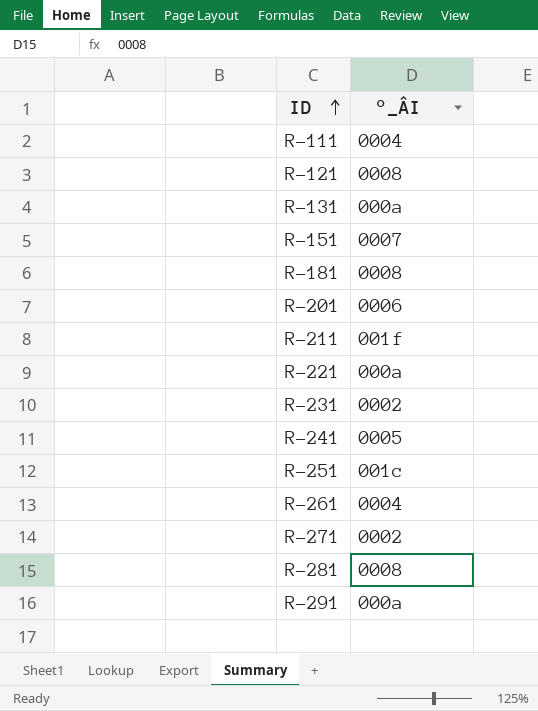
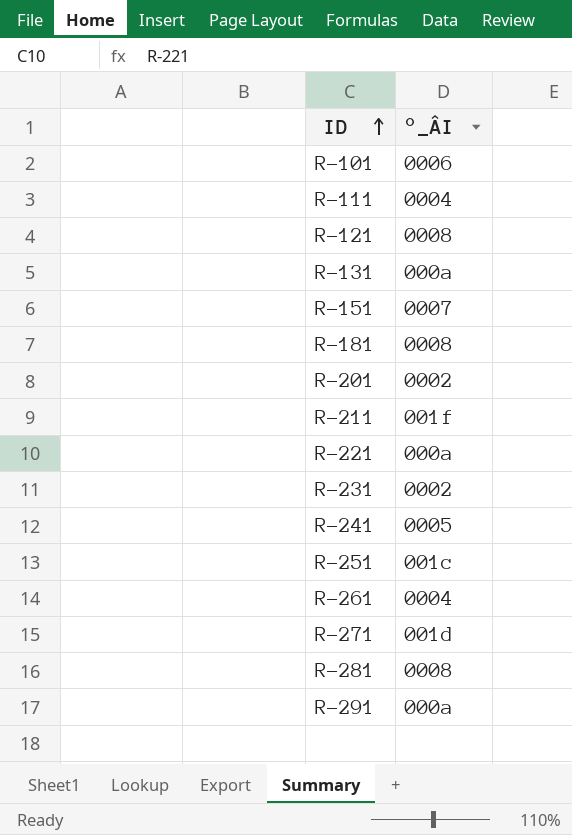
row R-101: none -> 0006
R-201 | °_ÂI: 0006 -> 0002
R-271 | °_ÂI: 0002 -> 001d

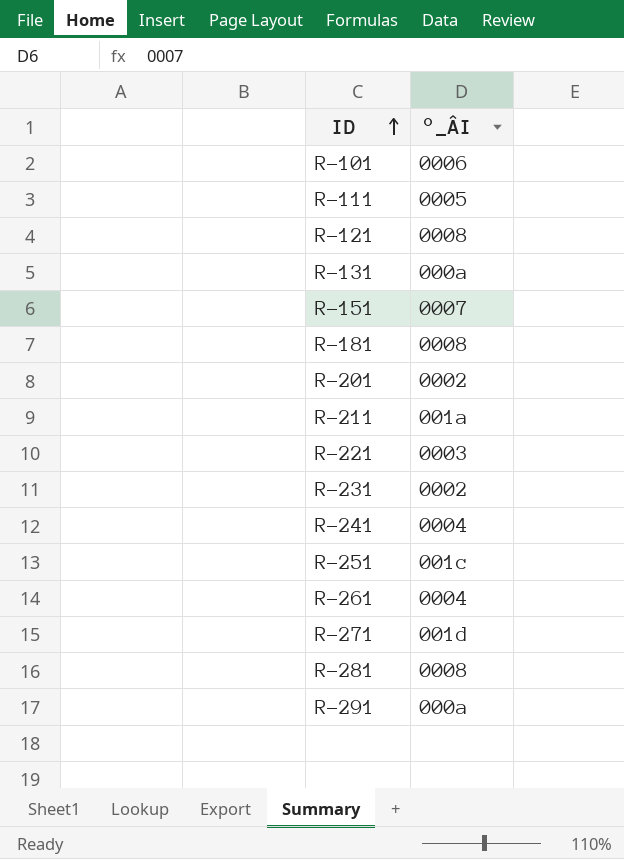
R-111 | °_ÂI: 0004 -> 0005
R-211 | °_ÂI: 001f -> 001a
R-221 | °_ÂI: 000a -> 0003
R-241 | °_ÂI: 0005 -> 0004

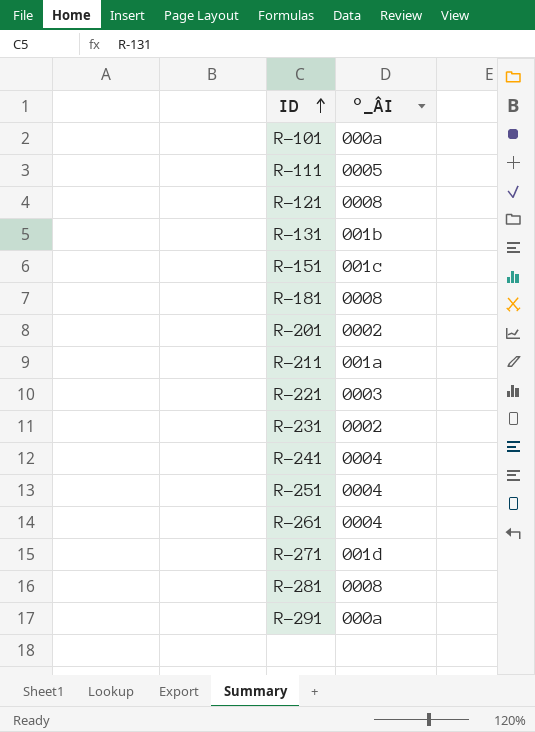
R-101 | °_ÂI: 0006 -> 000a
R-131 | °_ÂI: 000a -> 001b
R-151 | °_ÂI: 0007 -> 001c
R-251 | °_ÂI: 001c -> 0004

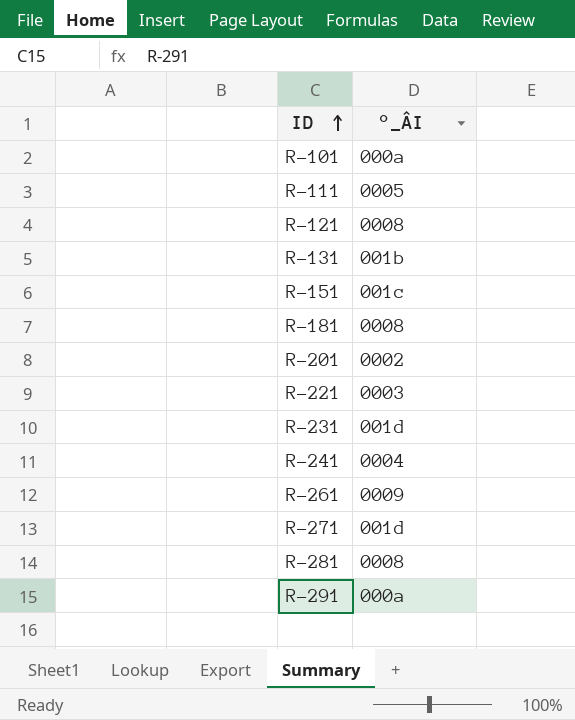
row R-211: 001a -> none
row R-251: 0004 -> none
R-231 | °_ÂI: 0002 -> 001d
R-261 | °_ÂI: 0004 -> 0009

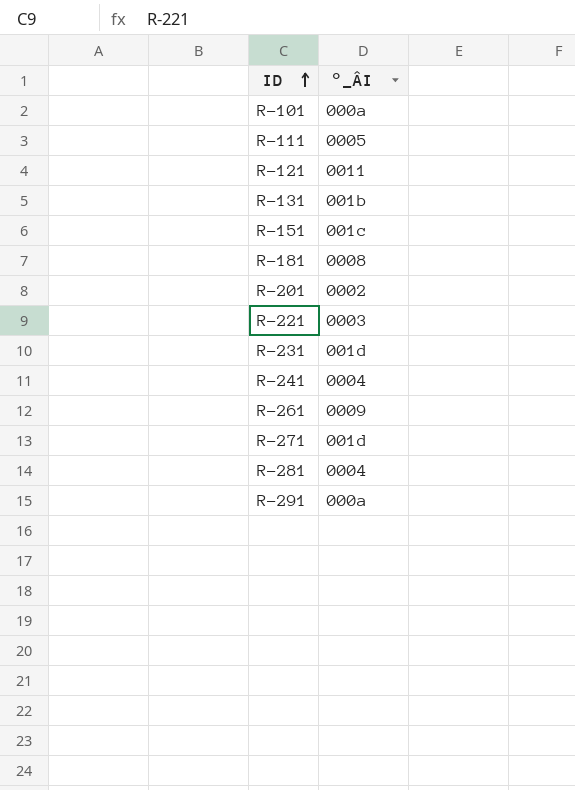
R-121 | °_ÂI: 0008 -> 0011
R-281 | °_ÂI: 0008 -> 0004

